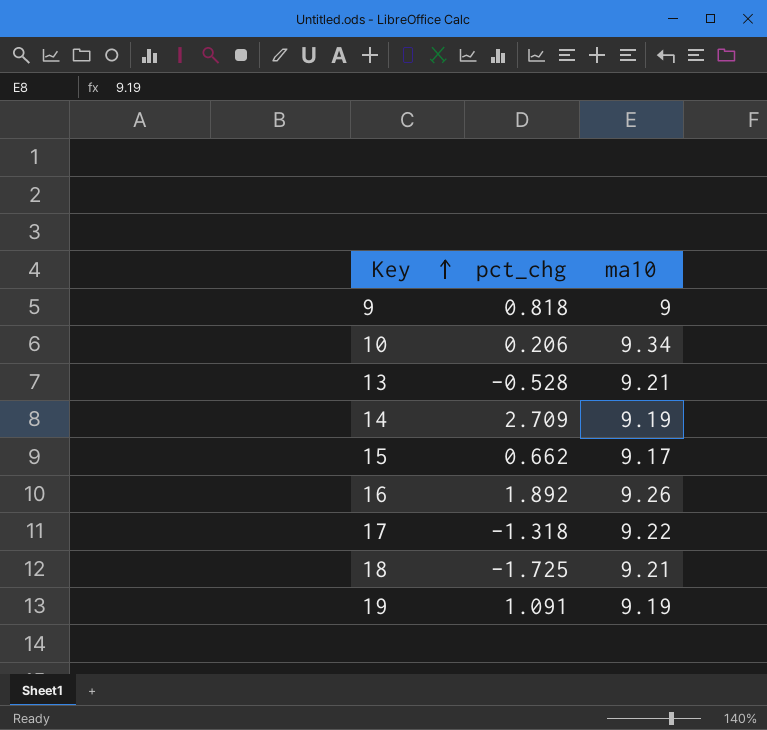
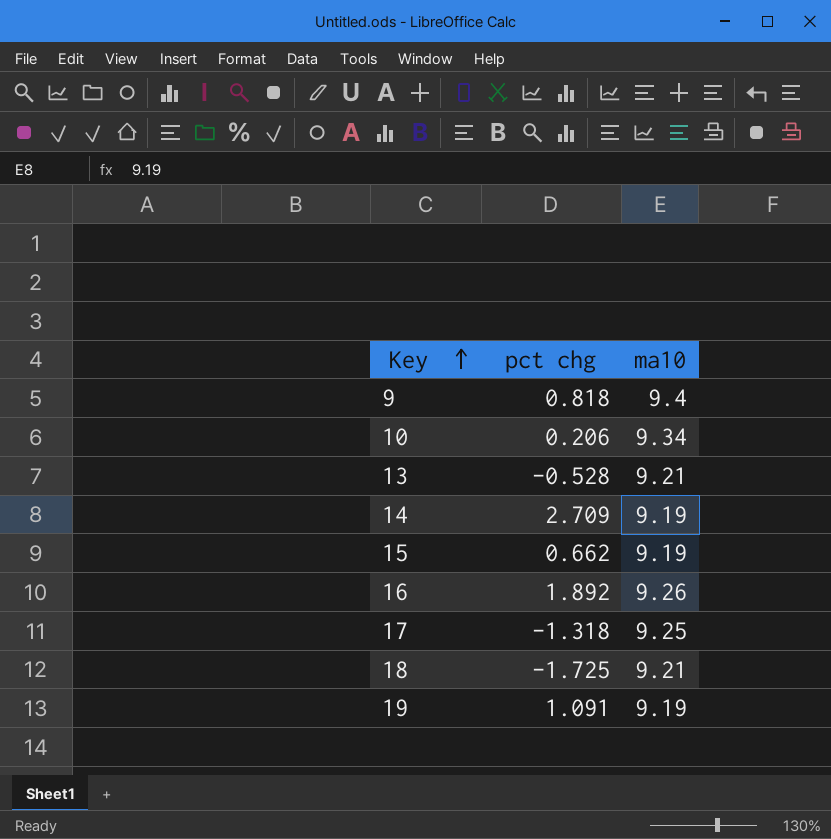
column name: pct_chg -> pct chg
9 | ma10: 9 -> 9.4
15 | ma10: 9.17 -> 9.19
17 | ma10: 9.22 -> 9.25

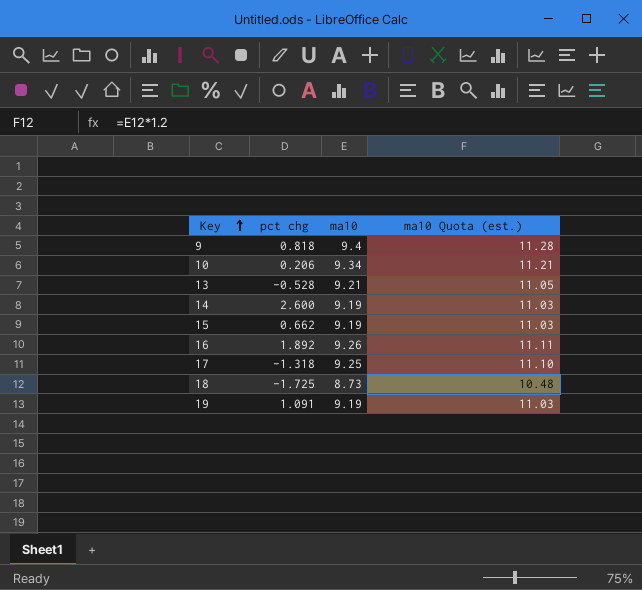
column ma10 Quota (est.) | formula: none -> [ma10] * 1.2
14 | pct chg: 2.709 -> 2.600
18 | ma10: 9.21 -> 8.73

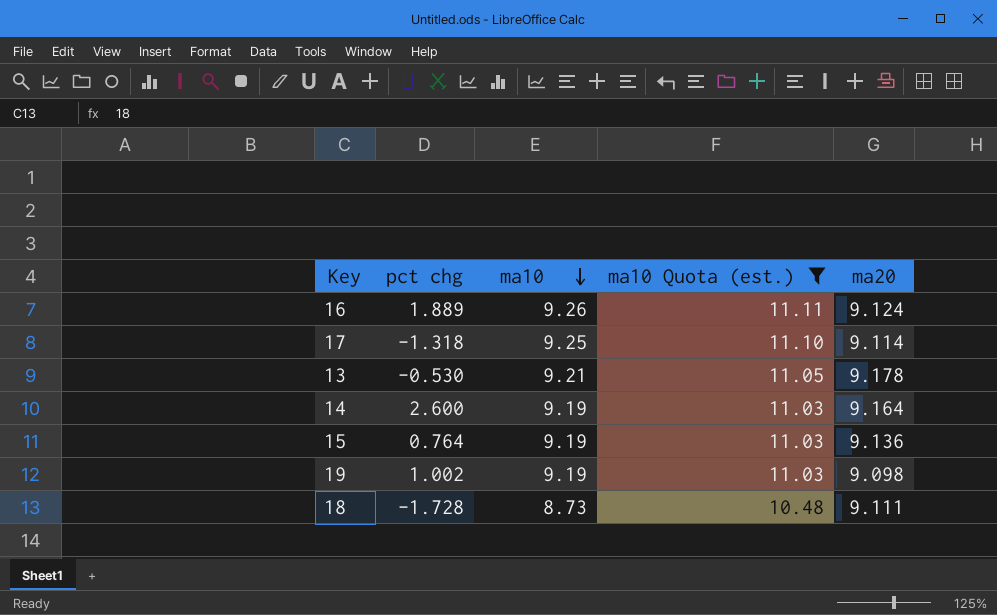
filter: none -> ma10 Quota (est.) <= 11.11
row order: Key ascending -> ma10 descending
column ma20 | position: none -> 5
16 | pct chg: 1.892 -> 1.889
13 | pct chg: -0.528 -> -0.530
15 | pct chg: 0.662 -> 0.764
19 | pct chg: 1.091 -> 1.002
18 | pct chg: -1.725 -> -1.728

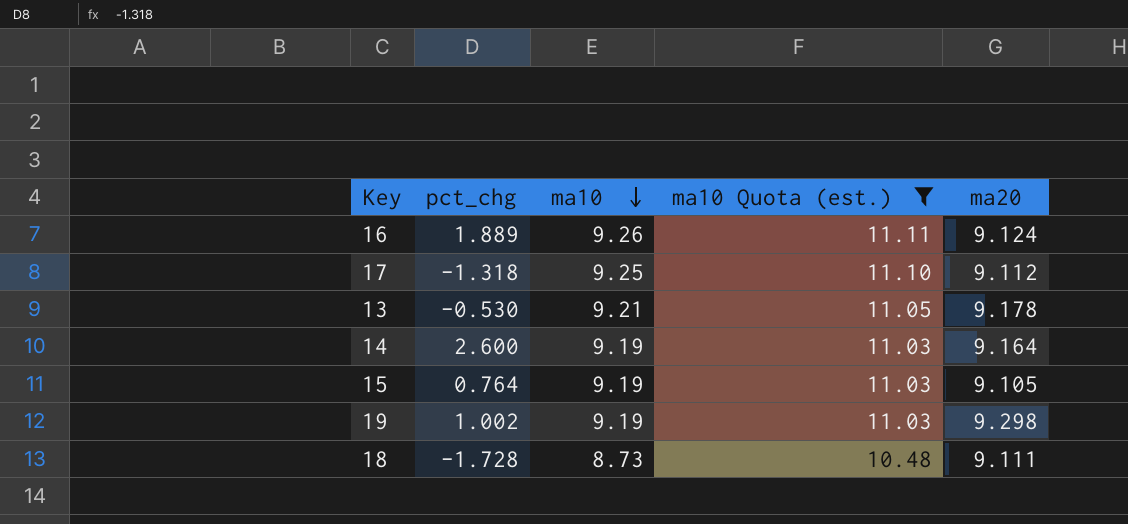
column name: pct chg -> pct_chg
17 | ma20: 9.114 -> 9.112
15 | ma20: 9.136 -> 9.105
19 | ma20: 9.098 -> 9.298

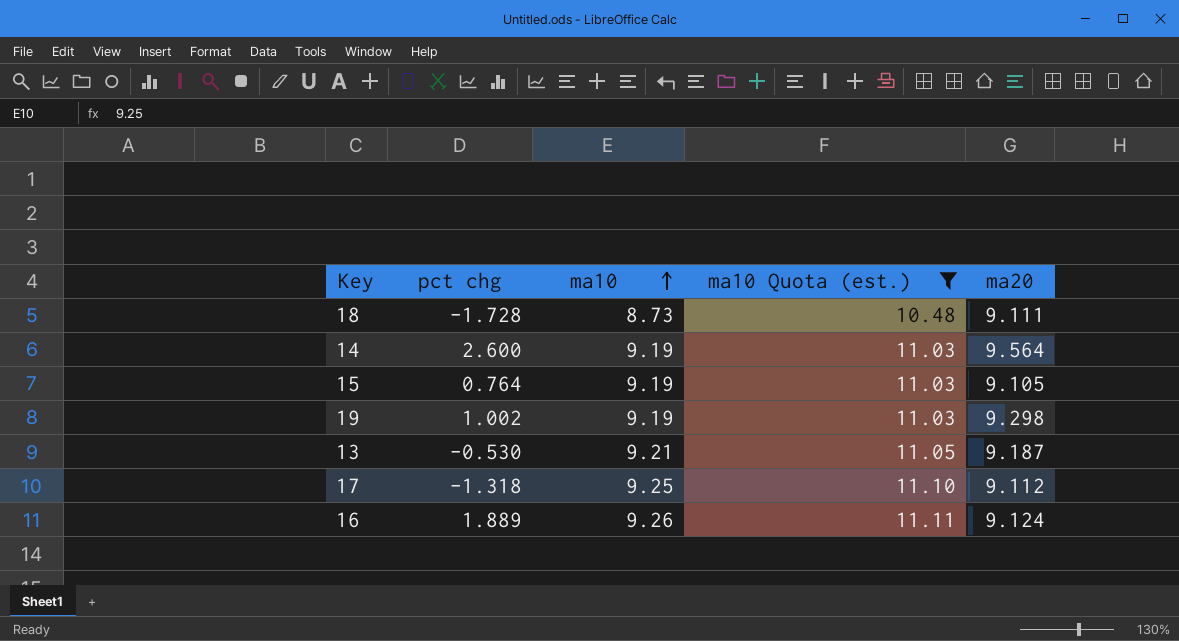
row order: ma10 descending -> ma10 ascending
column name: pct_chg -> pct chg
14 | ma20: 9.164 -> 9.564
13 | ma20: 9.178 -> 9.187

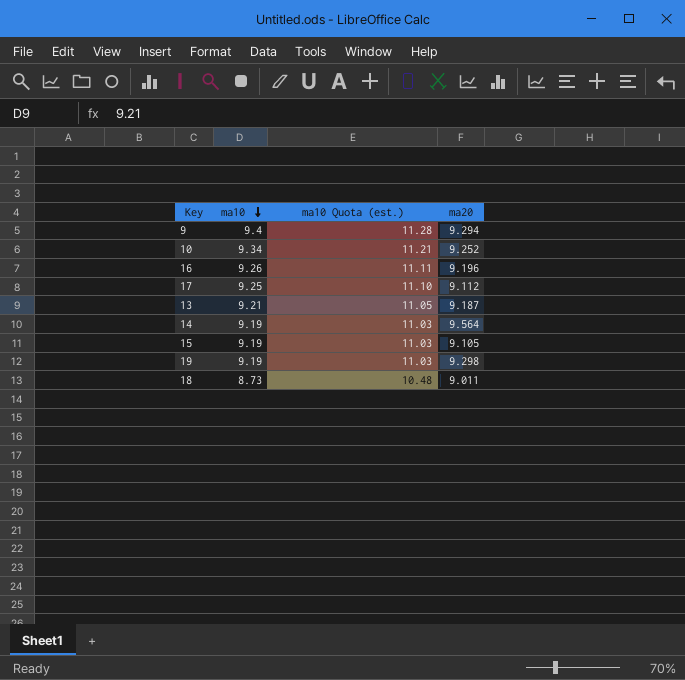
filter: ma10 Quota (est.) <= 11.11 -> none
row order: ma10 ascending -> ma10 descending
column pct chg | position: 2 -> none
16 | ma20: 9.124 -> 9.196
18 | ma20: 9.111 -> 9.011

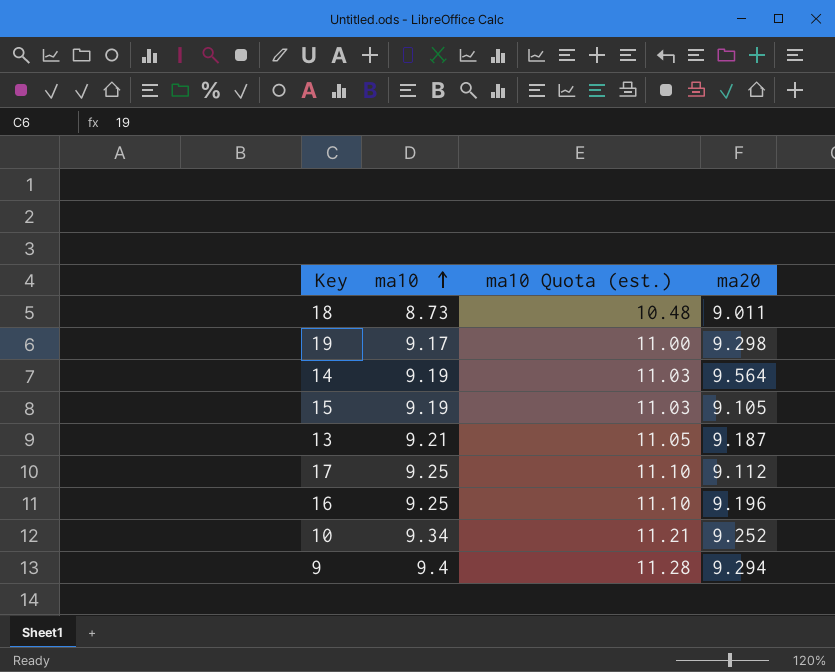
row order: ma10 descending -> ma10 ascending
19 | ma10: 9.19 -> 9.17
19 | ma10 Quota (est.): 11.03 -> 11.00
16 | ma10: 9.26 -> 9.25
16 | ma10 Quota (est.): 11.11 -> 11.10

